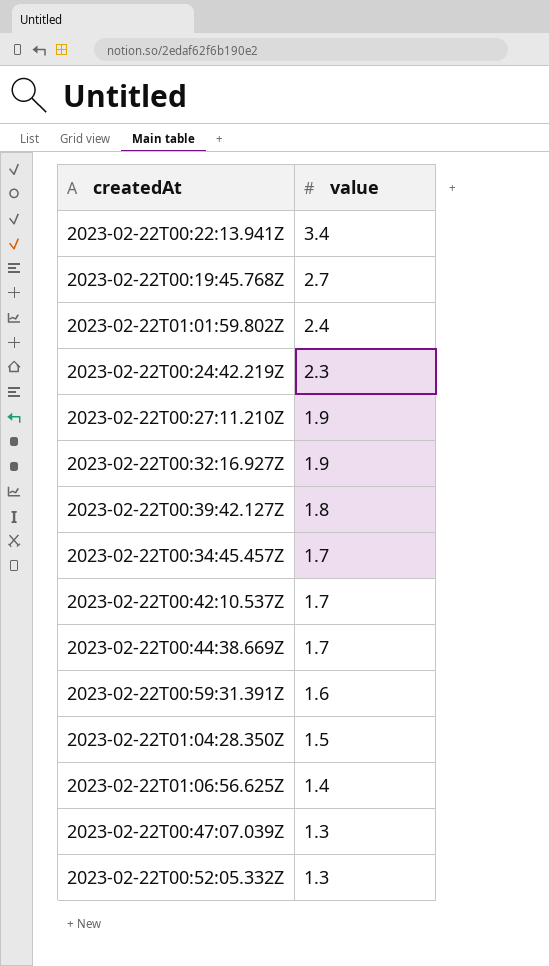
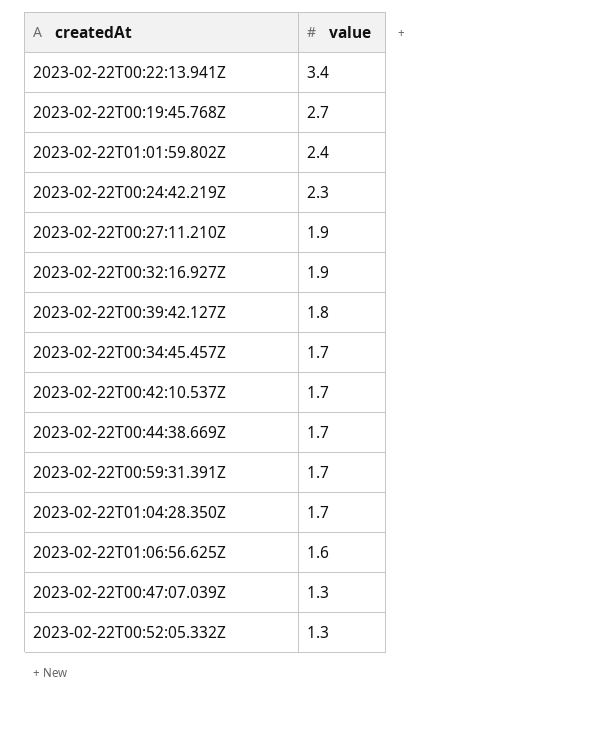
2023-02-22T00:59:31.391Z | value: 1.6 -> 1.7
2023-02-22T01:04:28.350Z | value: 1.5 -> 1.7
2023-02-22T01:06:56.625Z | value: 1.4 -> 1.6

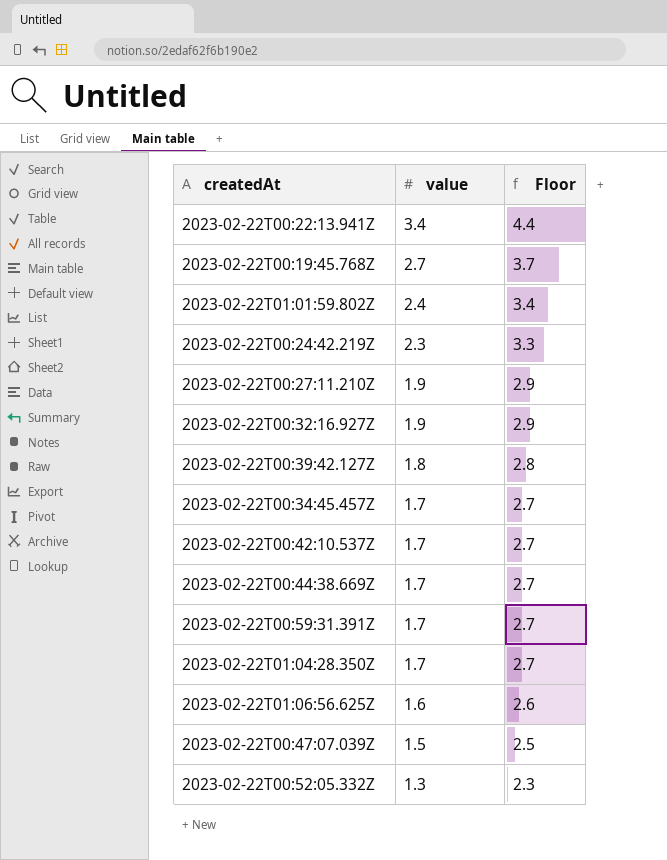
column Floor | formula: none -> [value] + 1
2023-02-22T00:47:07.039Z | value: 1.3 -> 1.5

